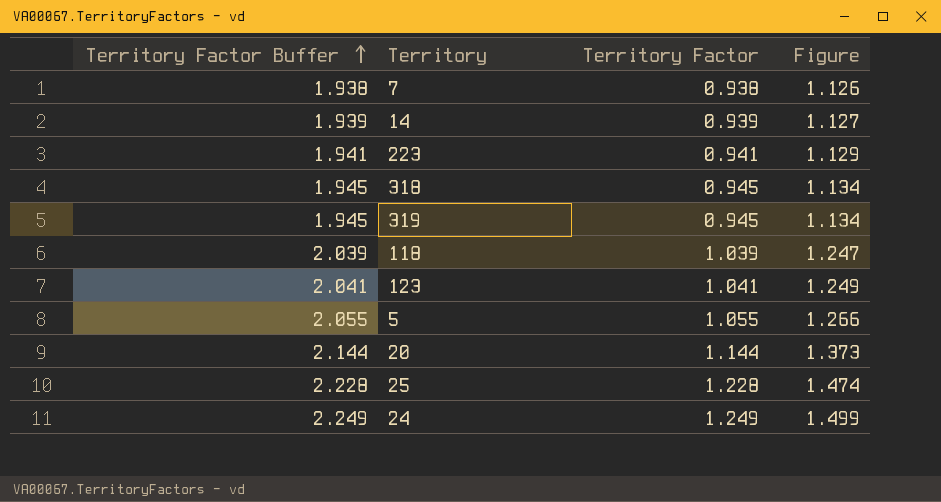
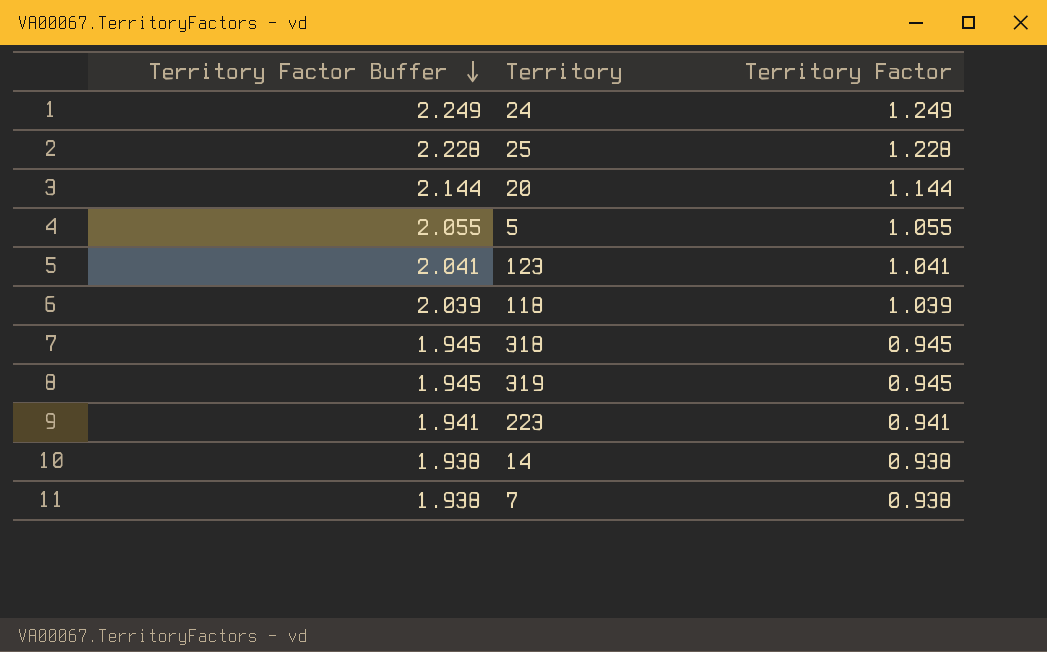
row order: Territory Factor Buffer ascending -> Territory Factor Buffer descending
column Figure | formula: [Territory Factor] * 1.2 -> none
14 | Territory Factor Buffer: 1.939 -> 1.938
14 | Territory Factor: 0.939 -> 0.938

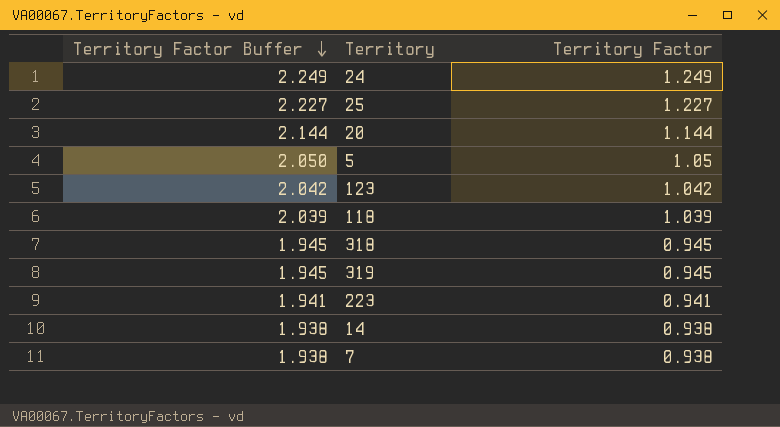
25 | Territory Factor Buffer: 2.228 -> 2.227
25 | Territory Factor: 1.228 -> 1.227
5 | Territory Factor Buffer: 2.055 -> 2.050
5 | Territory Factor: 1.055 -> 1.05
123 | Territory Factor Buffer: 2.041 -> 2.042
123 | Territory Factor: 1.041 -> 1.042

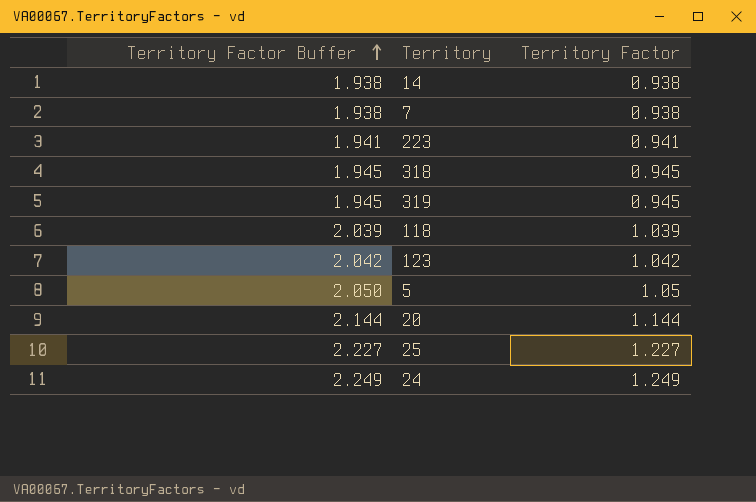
row order: Territory Factor Buffer descending -> Territory Factor Buffer ascending

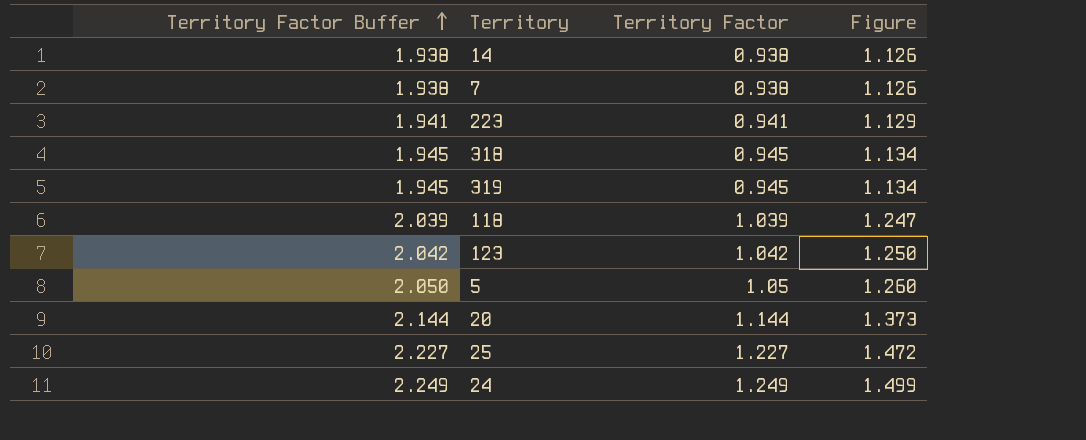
column Figure | formula: none -> [Territory Factor] * 1.2

